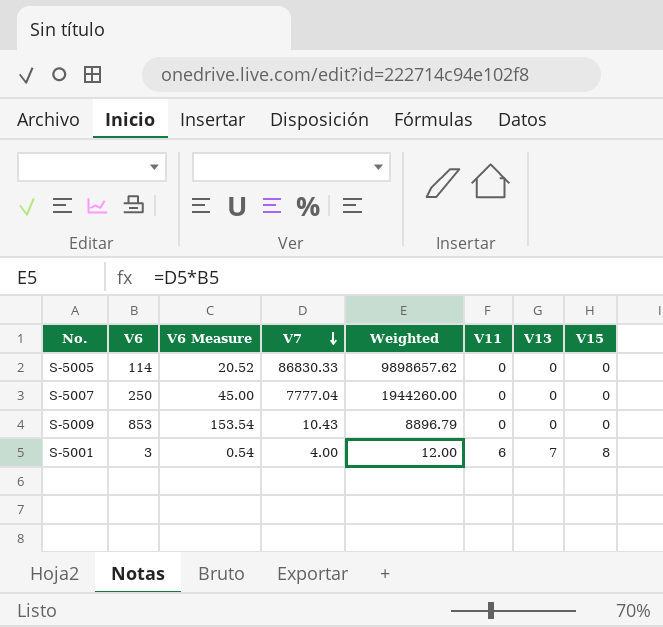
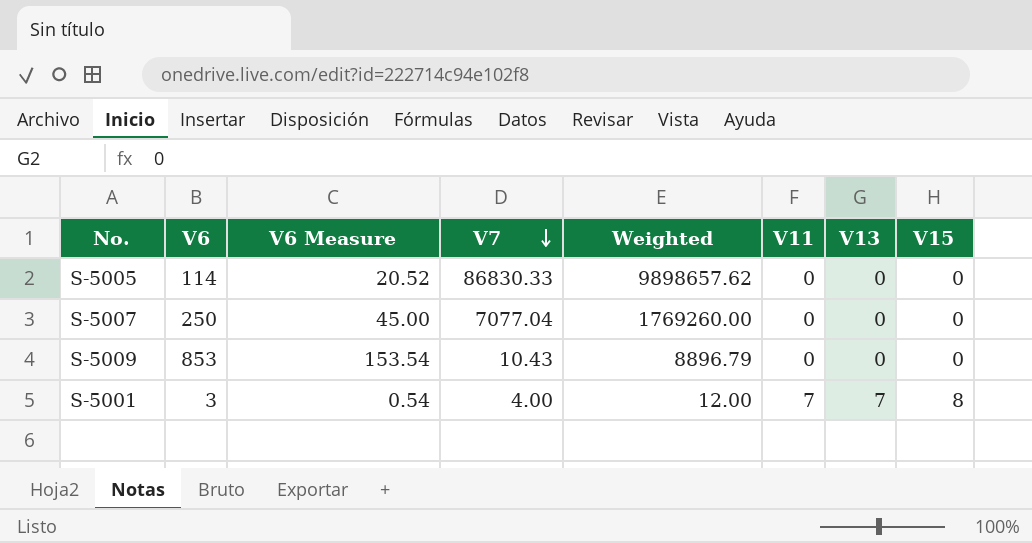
S-5007 | V7: 7777.04 -> 7077.04
S-5007 | Weighted: 1944260.00 -> 1769260.00
S-5001 | V11: 6 -> 7

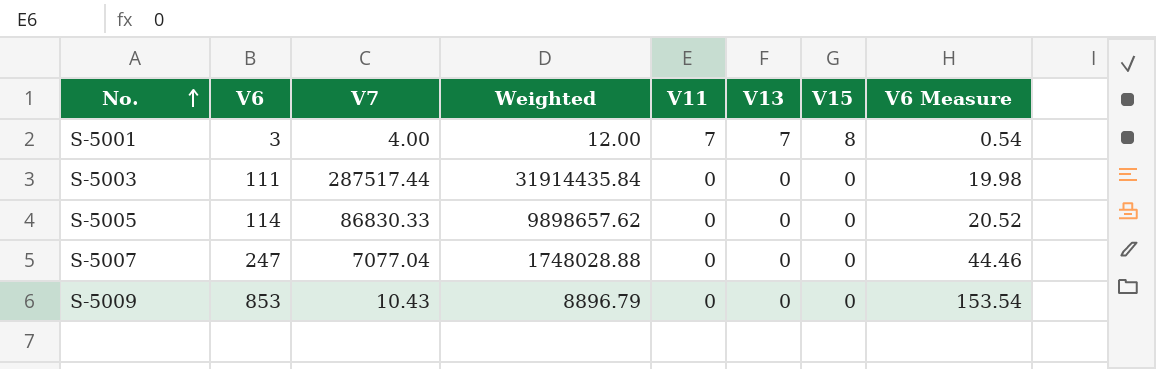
row order: V7 descending -> No. ascending
column V6 Measure | position: 3 -> 8
row S-5003: none -> 111 | 287517.44 | 31914435.84 | 0 | 0 | 0 | 19.98
S-5007 | V6: 250 -> 247
S-5007 | Weighted: 1769260.00 -> 1748028.88
S-5007 | V6 Measure: 45.00 -> 44.46

